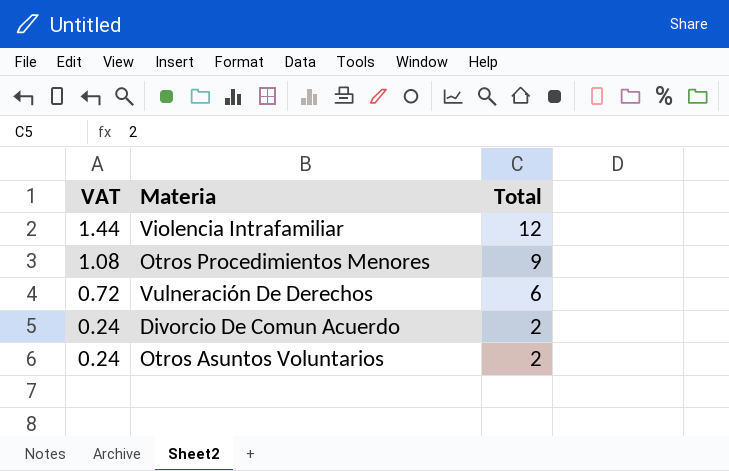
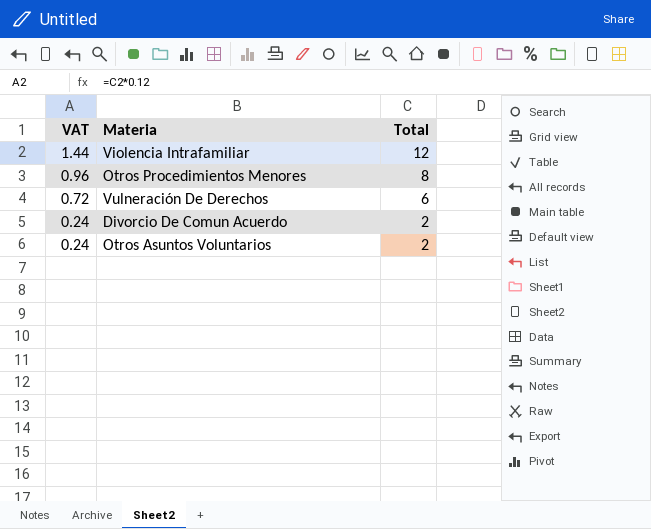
Otros Procedimientos Menores | VAT: 1.08 -> 0.96
Otros Procedimientos Menores | Total: 9 -> 8

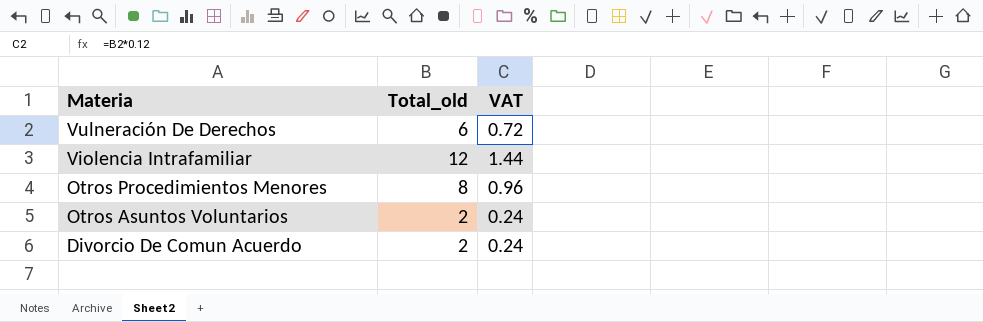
row order: VAT descending -> Materia descending
column name: Total -> Total_old
column VAT | position: 1 -> 3

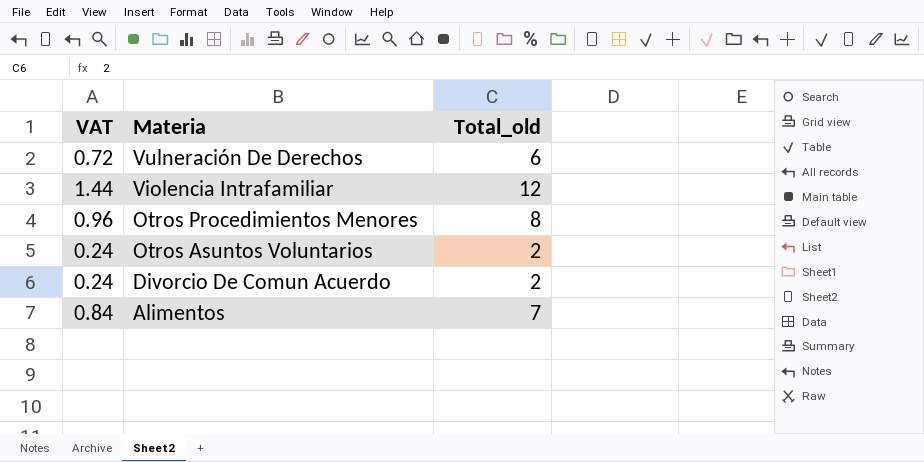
column VAT | position: 3 -> 1
row Alimentos: none -> 0.84 | 7

